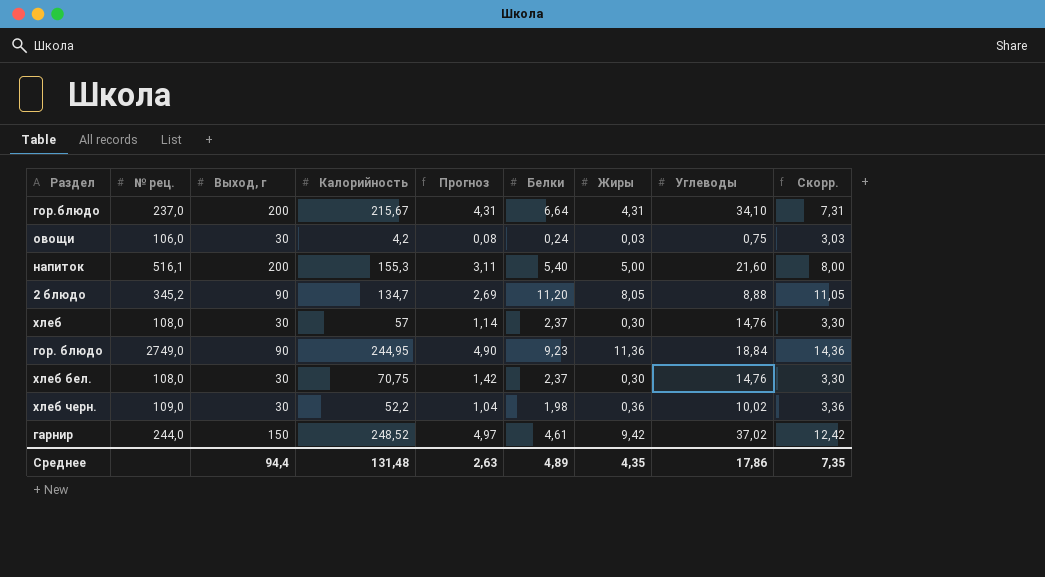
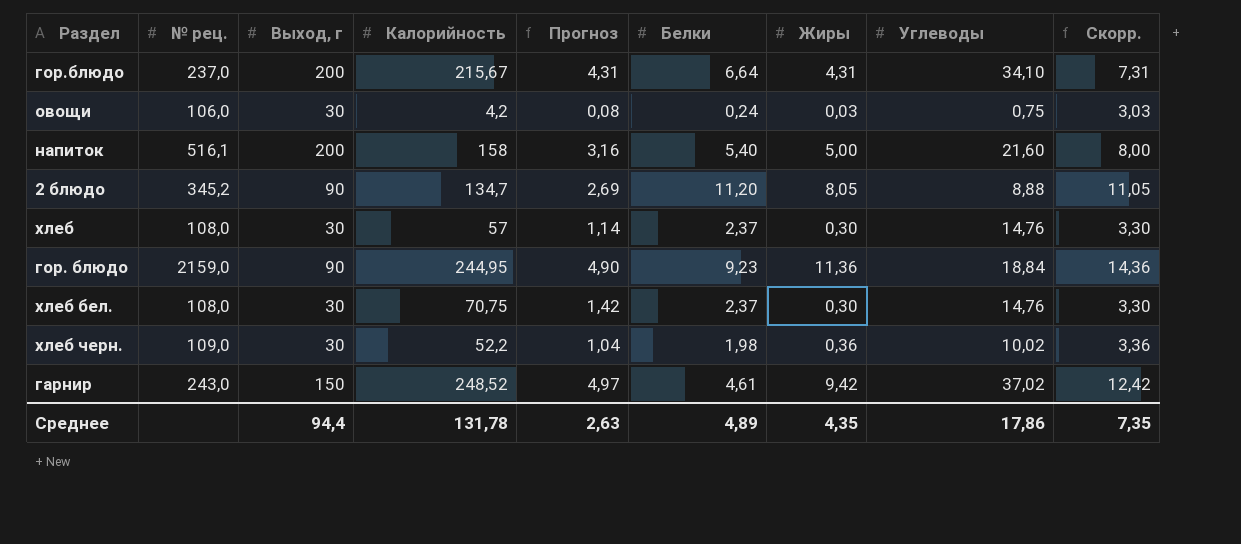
напиток | Калорийность: 155,3 -> 158
напиток | Прогноз: 3,11 -> 3,16
гор. блюдо | № рец.: 2749,0 -> 2159,0
гарнир | № рец.: 244,0 -> 243,0
Среднее | Калорийность: 131,48 -> 131,78

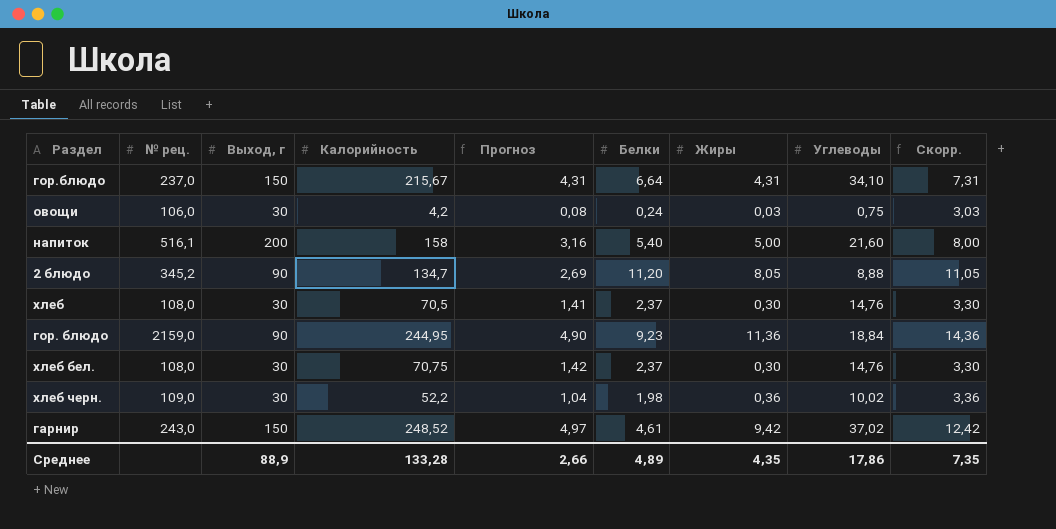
гор.блюдо | Выход, г: 200 -> 150
хлеб | Калорийность: 57 -> 70,5
хлеб | Прогноз: 1,14 -> 1,41
Среднее | Выход, г: 94,4 -> 88,9
Среднее | Калорийность: 131,78 -> 133,28
Среднее | Прогноз: 2,63 -> 2,66

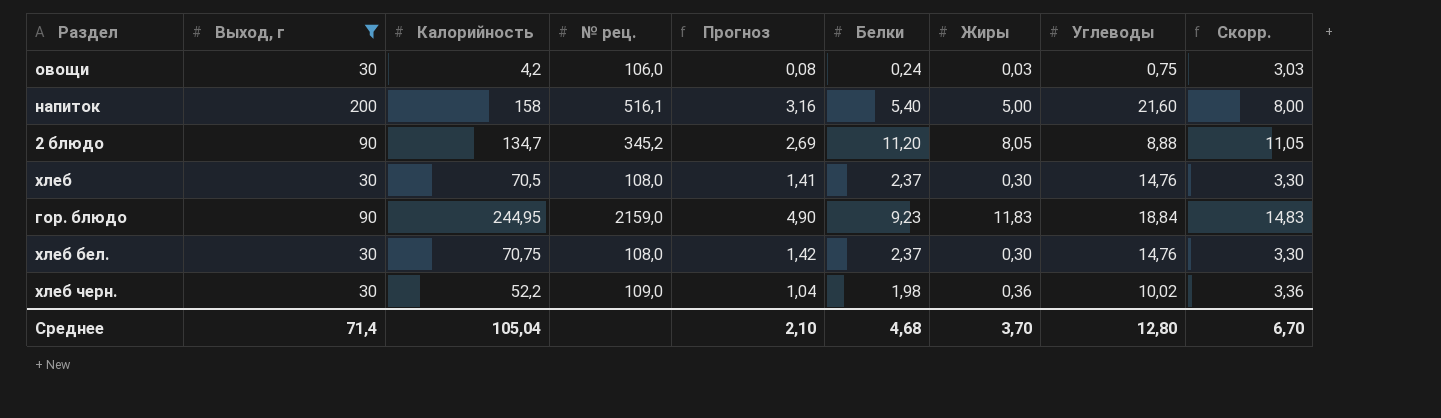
filter: none -> Выход, г != 150
column № рец. | position: 2 -> 4
гор. блюдо | Жиры: 11,36 -> 11,83
гор. блюдо | Скорр.: 14,36 -> 14,83
Среднее | Выход, г: 88,9 -> 71,4
Среднее | Калорийность: 133,28 -> 105,04
Среднее | Прогноз: 2,66 -> 2,10
Среднее | Белки: 4,89 -> 4,68
Среднее | Жиры: 4,35 -> 3,70
Среднее | Углеводы: 17,86 -> 12,80
Среднее | Скорр.: 7,35 -> 6,70

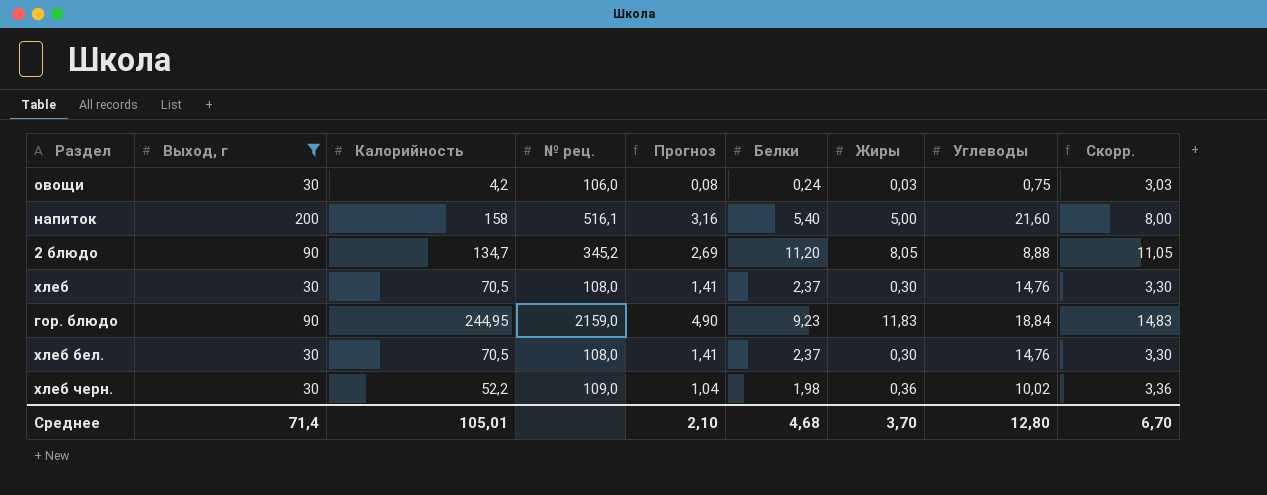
хлеб бел. | Калорийность: 70,75 -> 70,5
хлеб бел. | Прогноз: 1,42 -> 1,41
Среднее | Калорийность: 105,04 -> 105,01

